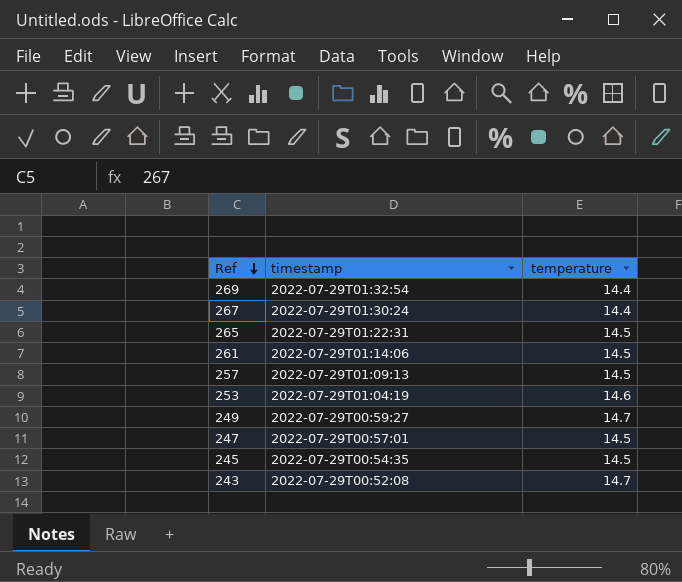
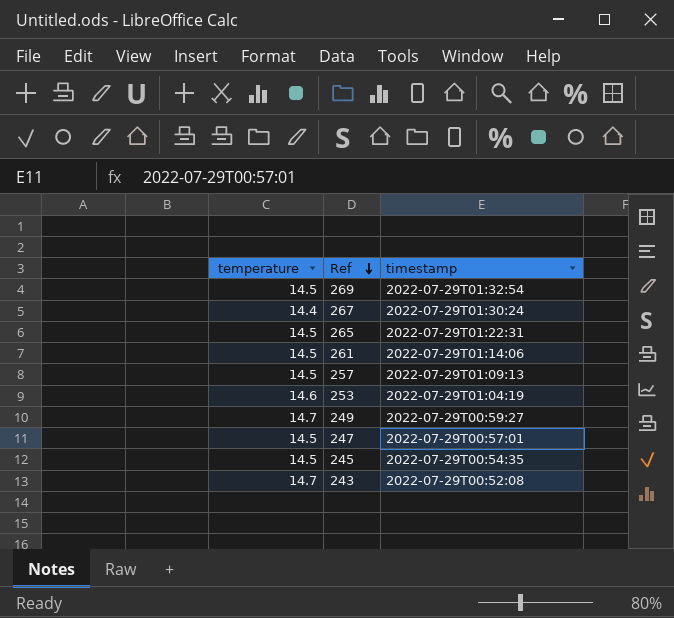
column temperature | position: 3 -> 1
269 | temperature: 14.4 -> 14.5

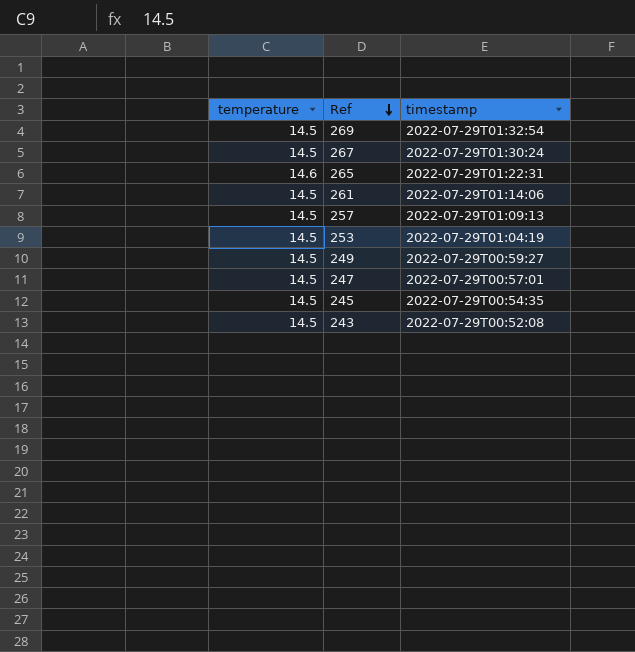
267 | temperature: 14.4 -> 14.5
265 | temperature: 14.5 -> 14.6
253 | temperature: 14.6 -> 14.5
249 | temperature: 14.7 -> 14.5
243 | temperature: 14.7 -> 14.5

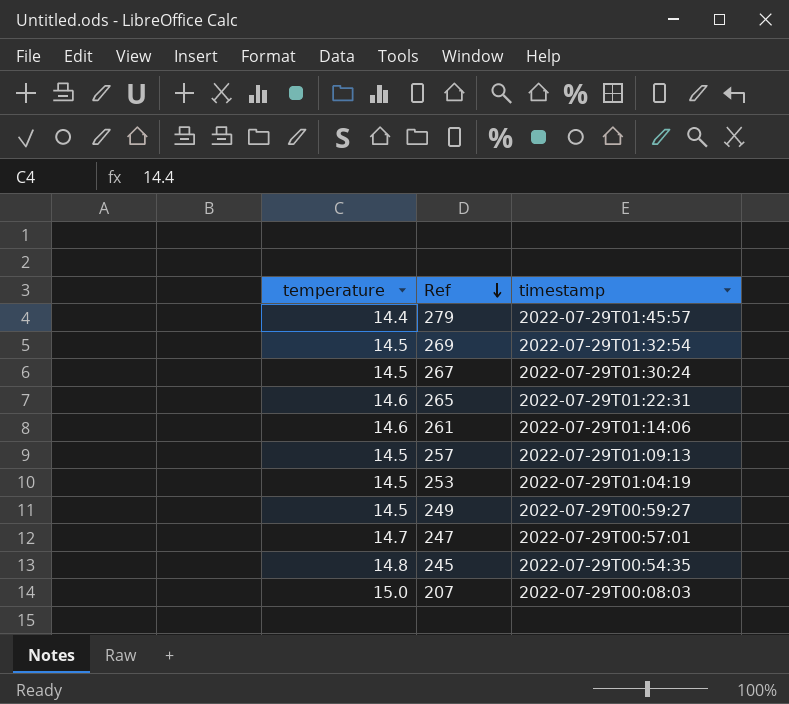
row 243: 14.5 | 2022-07-29T00:52:08 -> none
row 279: none -> 14.4 | 2022-07-29T01:45:57
261 | temperature: 14.5 -> 14.6
247 | temperature: 14.5 -> 14.7
245 | temperature: 14.5 -> 14.8
row 207: none -> 15.0 | 2022-07-29T00:08:03

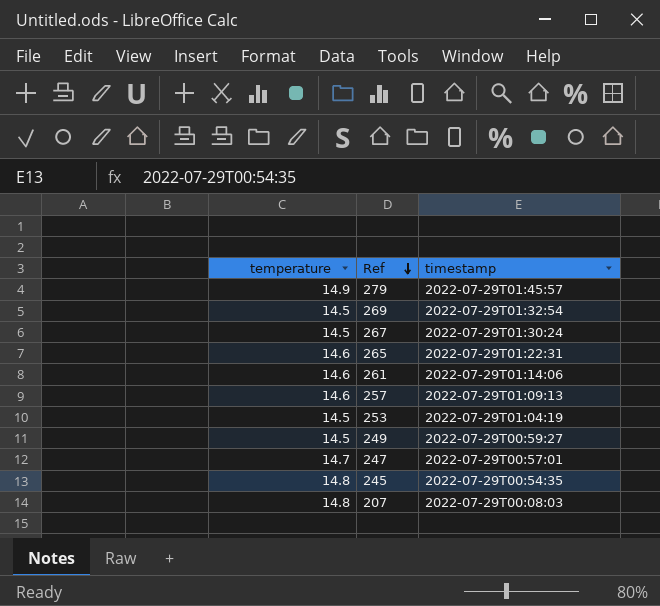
279 | temperature: 14.4 -> 14.9
257 | temperature: 14.5 -> 14.6
207 | temperature: 15.0 -> 14.8

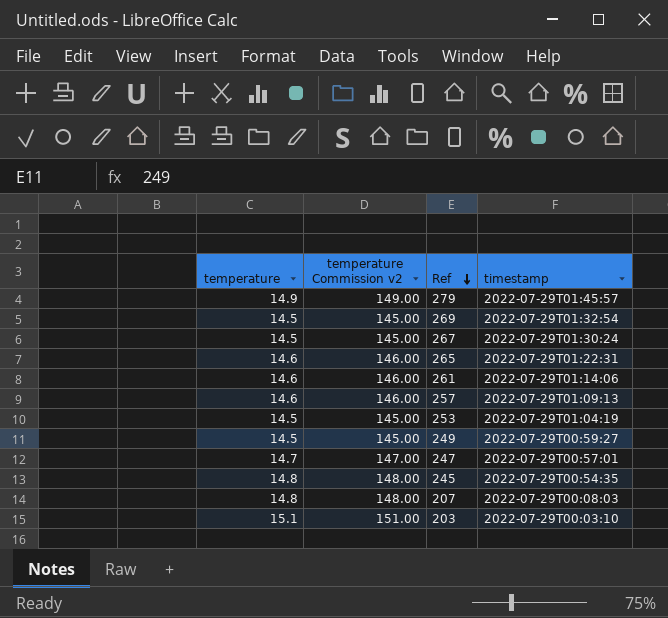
column temperature Commission v2 | formula: none -> [temperature] * 10
row 203: none -> 15.1 | 151.00 | 2022-07-29T00:03:10

